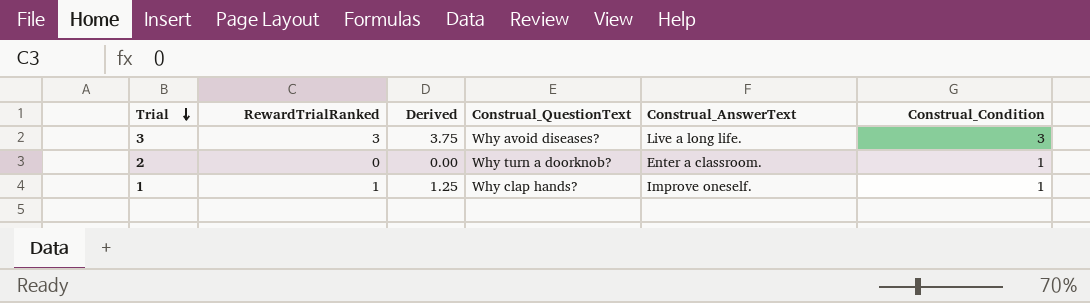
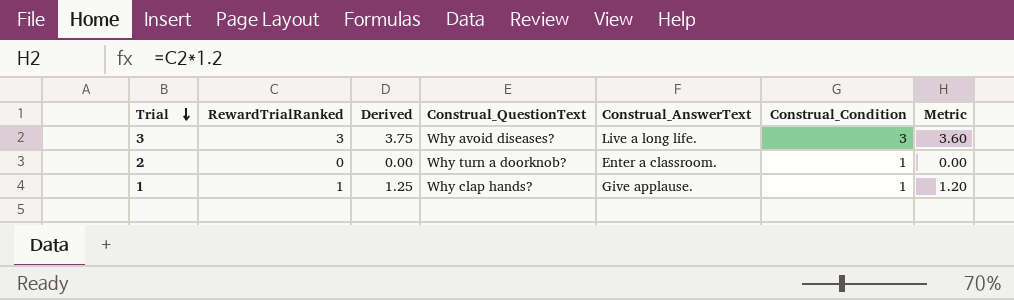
column Metric | formula: none -> [RewardTrialRanked] * 1.2
1 | Construal_AnswerText: Improve oneself. -> Give applause.

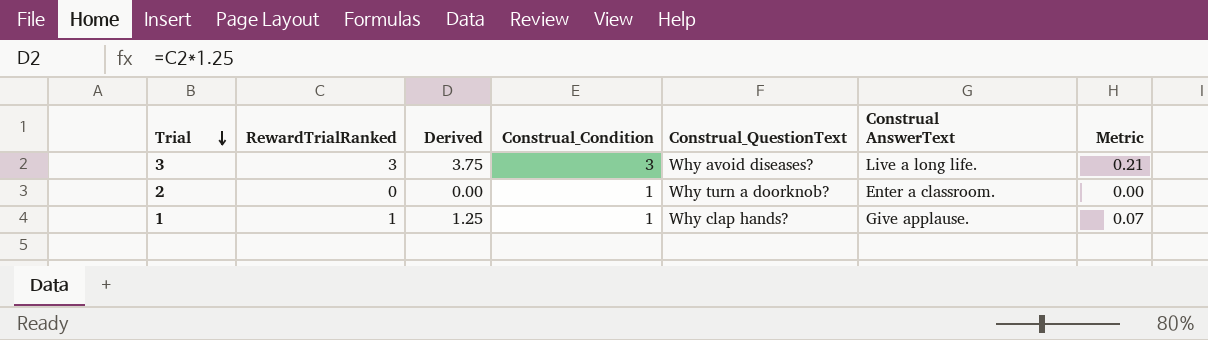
column Construal_Condition | position: 6 -> 4
column name: Construal_AnswerText -> Construal AnswerText
column Metric | formula: [RewardTrialRanked] * 1.2 -> [RewardTrialRanked] * 0.07

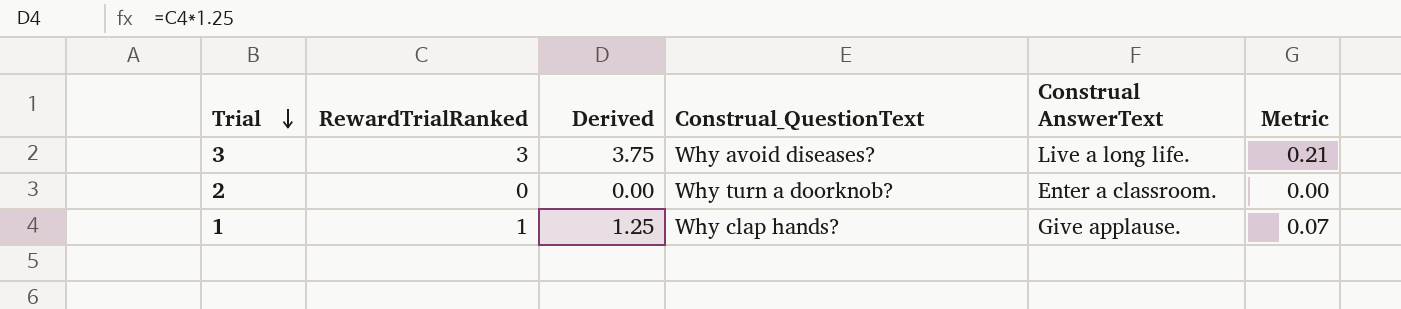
column Construal_Condition | position: 4 -> none

